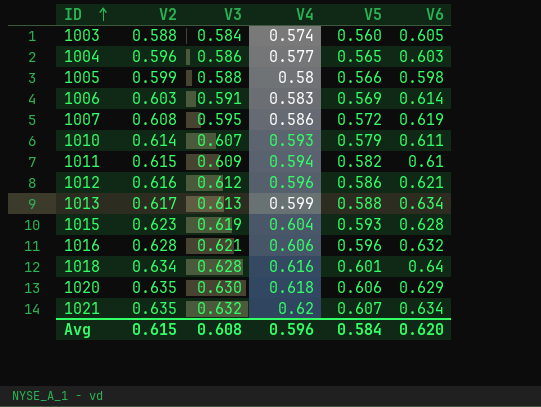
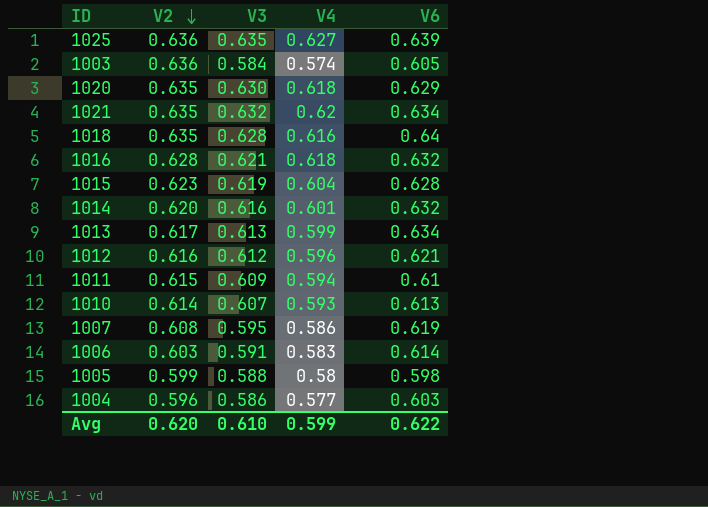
row order: ID ascending -> V2 descending
column V5 | position: 5 -> none
row 1025: none -> 0.636 | 0.635 | 0.627 | 0.639
1003 | V2: 0.588 -> 0.636
1018 | V2: 0.634 -> 0.635
1016 | V4: 0.606 -> 0.618
row 1014: none -> 0.620 | 0.616 | 0.601 | 0.632
1010 | V6: 0.611 -> 0.613
Avg | V2: 0.615 -> 0.620
Avg | V3: 0.608 -> 0.610
Avg | V4: 0.596 -> 0.599
Avg | V6: 0.620 -> 0.622

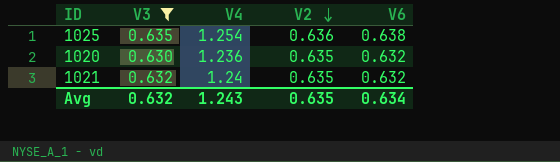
filter: none -> V3 >= 0.630
column V2 | position: 2 -> 4
1025 | V4: 0.627 -> 1.254
1025 | V6: 0.639 -> 0.638
1020 | V4: 0.618 -> 1.236
1020 | V6: 0.629 -> 0.632
1021 | V4: 0.62 -> 1.24
1021 | V6: 0.634 -> 0.632
Avg | V3: 0.610 -> 0.632
Avg | V4: 0.599 -> 1.243
Avg | V2: 0.620 -> 0.635
Avg | V6: 0.622 -> 0.634

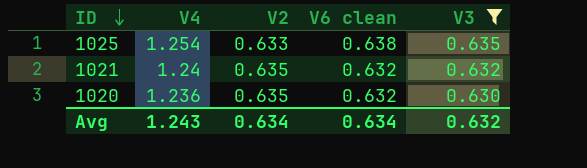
row order: V2 descending -> ID descending
column name: V6 -> V6 clean
column V3 | position: 2 -> 5
1025 | V2: 0.636 -> 0.633
Avg | V2: 0.635 -> 0.634

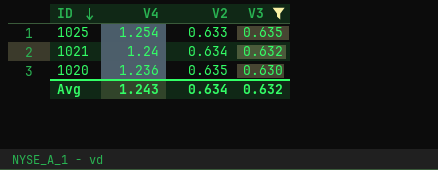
column V6 clean | position: 4 -> none
1021 | V2: 0.635 -> 0.634

